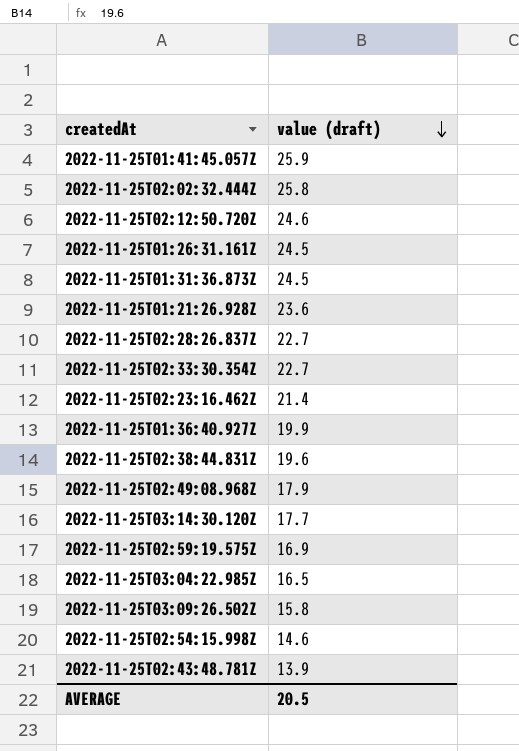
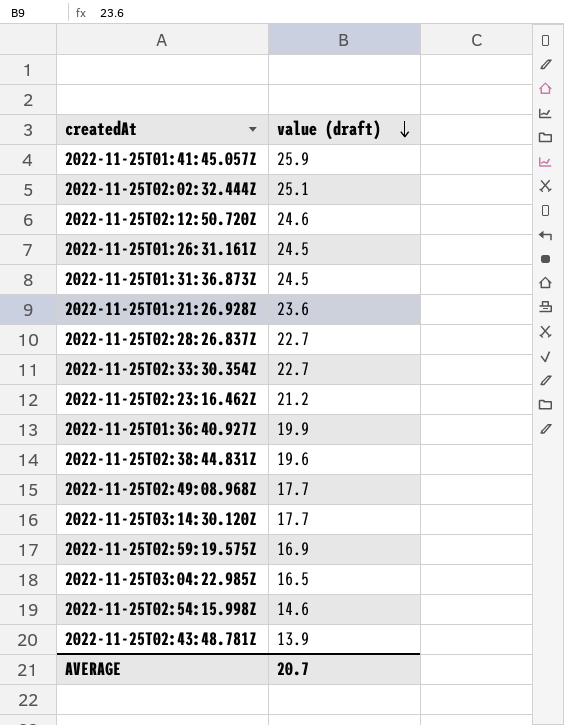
row 2022-11-25T03:09:26.502Z: 15.8 -> none
2022-11-25T02:02:32.444Z | value (draft): 25.8 -> 25.1
2022-11-25T02:23:16.462Z | value (draft): 21.4 -> 21.2
2022-11-25T02:49:08.968Z | value (draft): 17.9 -> 17.7
AVERAGE | value (draft): 20.5 -> 20.7

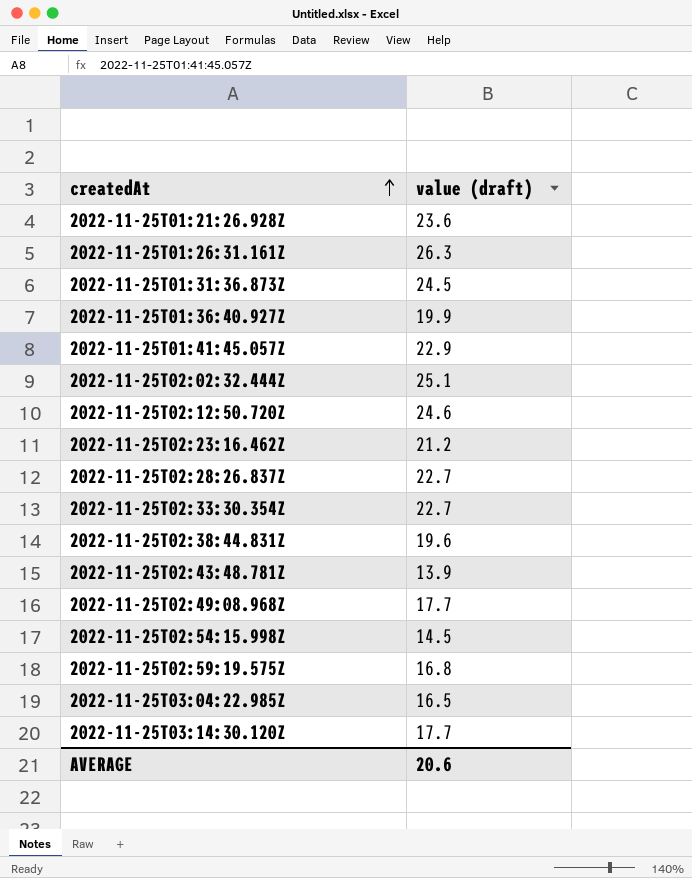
row order: value (draft) descending -> createdAt ascending
2022-11-25T01:26:31.161Z | value (draft): 24.5 -> 26.3
2022-11-25T01:41:45.057Z | value (draft): 25.9 -> 22.9
2022-11-25T02:54:15.998Z | value (draft): 14.6 -> 14.5
2022-11-25T02:59:19.575Z | value (draft): 16.9 -> 16.8
AVERAGE | value (draft): 20.7 -> 20.6

